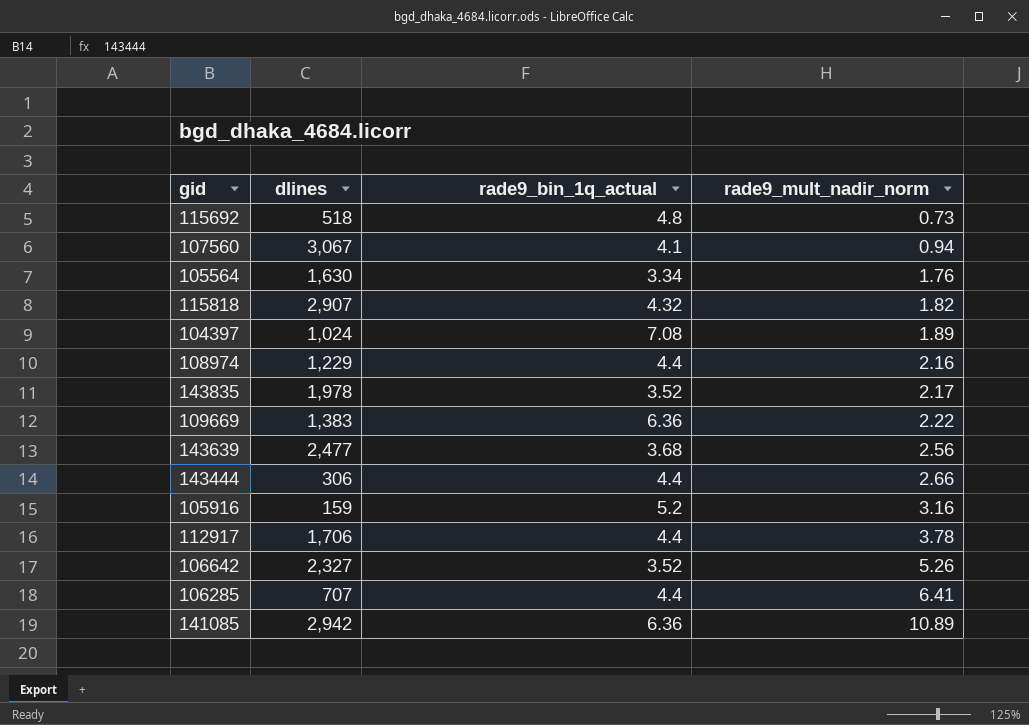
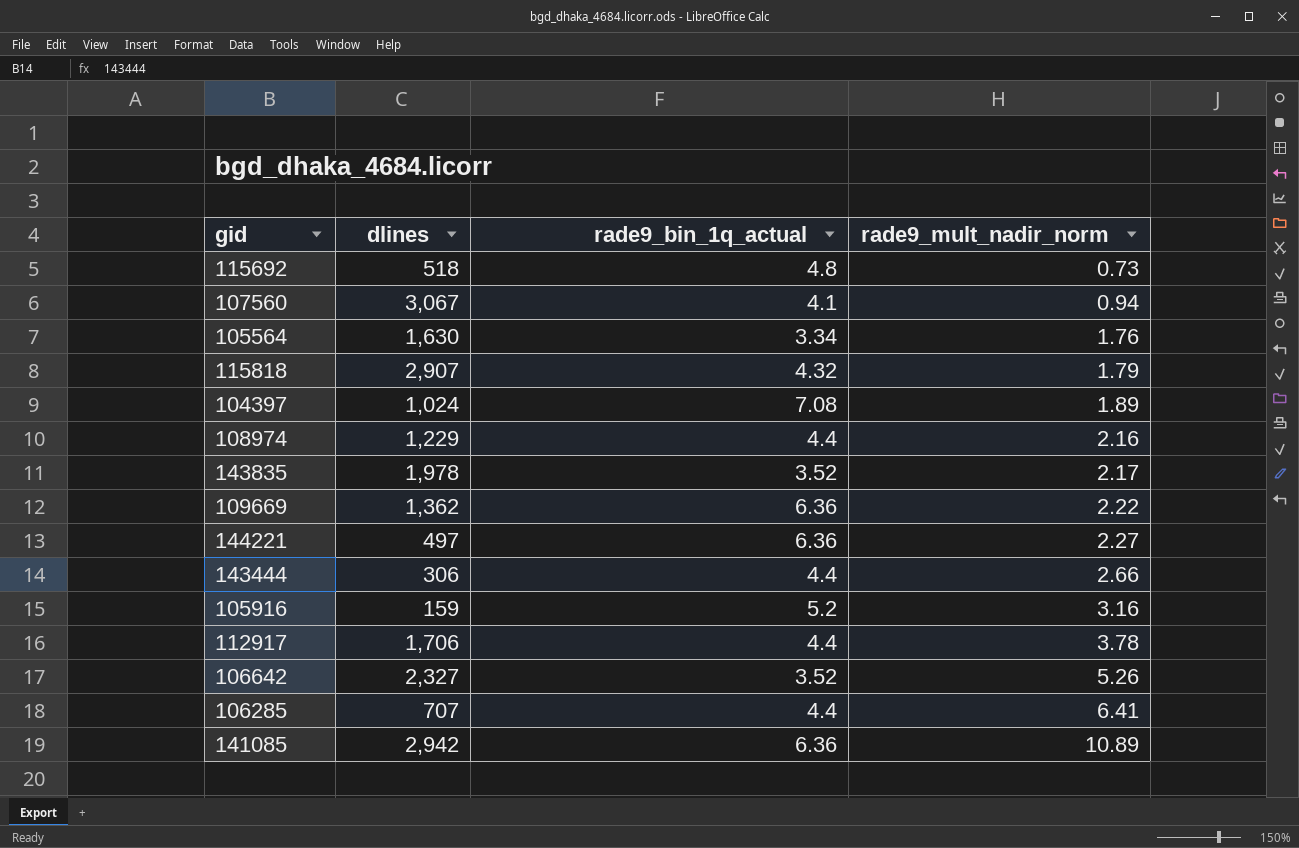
row 143639: 2,477 | 3.68 | 2.56 -> none
115818 | rade9_mult_nadir_norm: 1.82 -> 1.79
109669 | dlines: 1,383 -> 1,362
row 144221: none -> 497 | 6.36 | 2.27

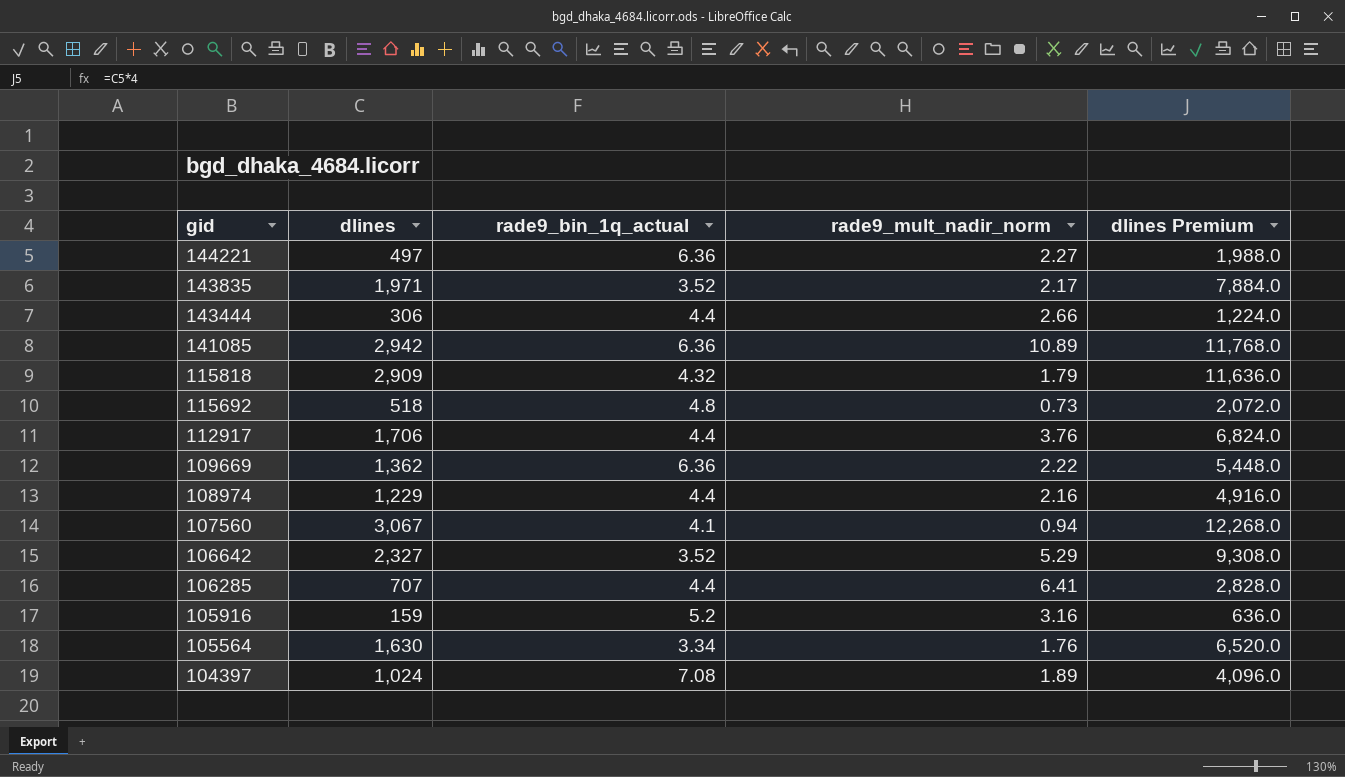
row order: rade9_mult_nadir_norm ascending -> gid descending
column dlines Premium | formula: none -> [dlines] * 4
143835 | dlines: 1,978 -> 1,971
115818 | dlines: 2,907 -> 2,909
112917 | rade9_mult_nadir_norm: 3.78 -> 3.76
106642 | rade9_mult_nadir_norm: 5.26 -> 5.29

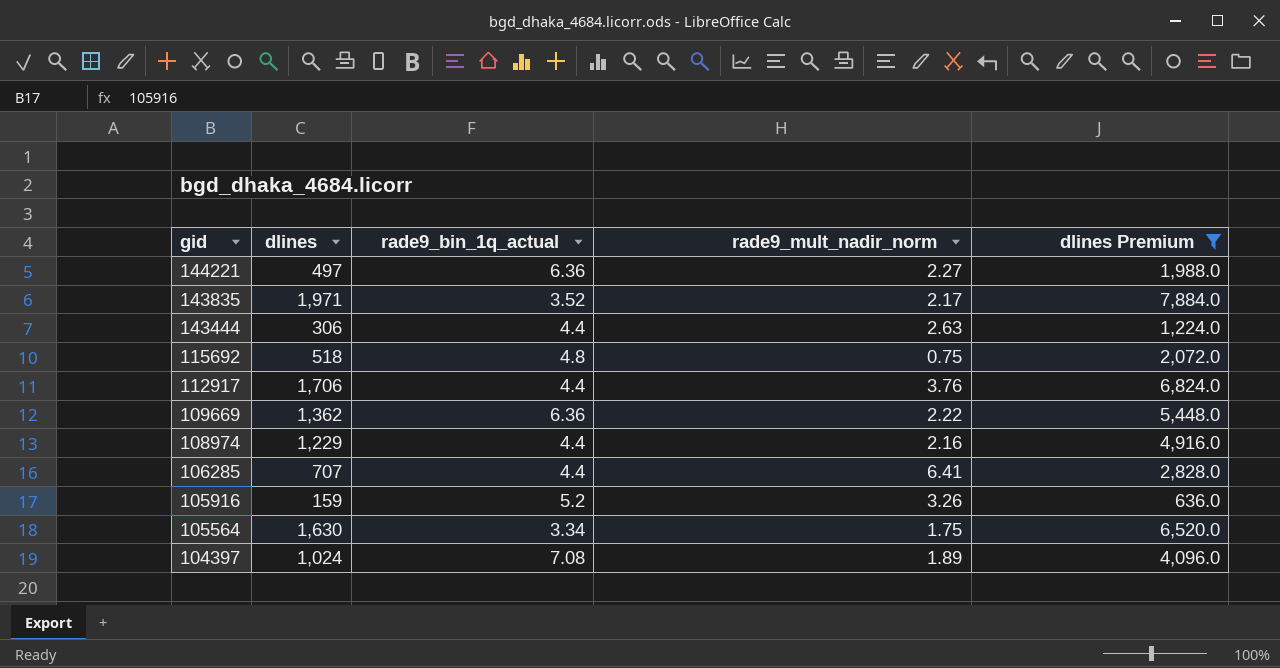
filter: none -> dlines Premium <= 7,884.0
143444 | rade9_mult_nadir_norm: 2.66 -> 2.63
115692 | rade9_mult_nadir_norm: 0.73 -> 0.75
105916 | rade9_mult_nadir_norm: 3.16 -> 3.26
105564 | rade9_mult_nadir_norm: 1.76 -> 1.75

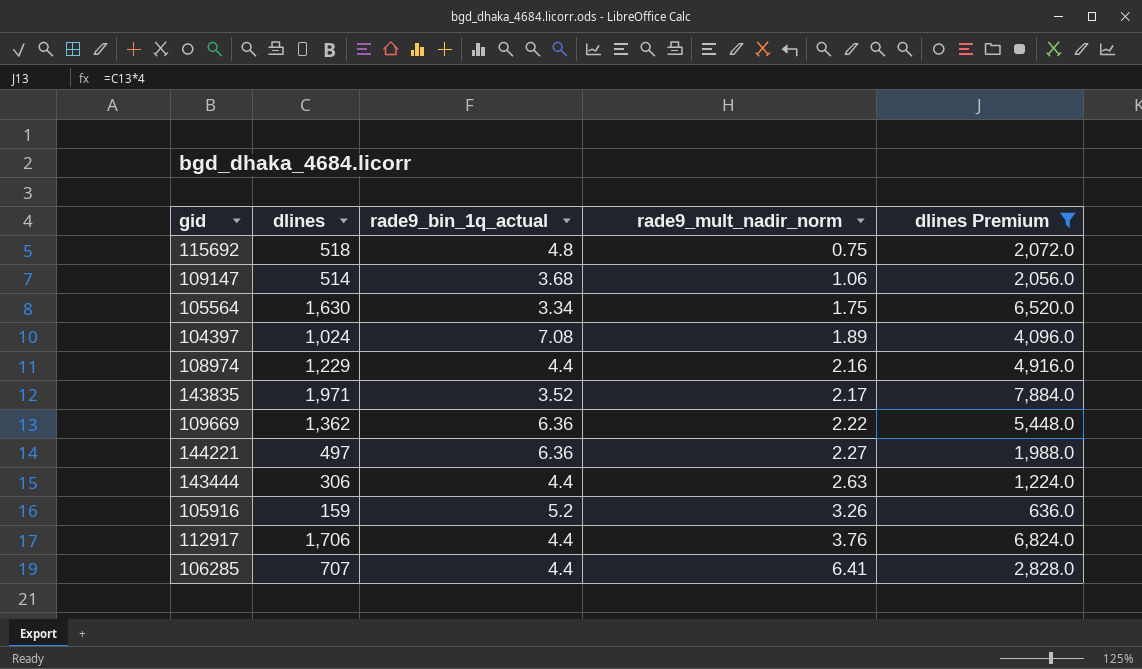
row order: gid descending -> rade9_mult_nadir_norm ascending
row 109147: none -> 514 | 3.68 | 1.06 | 2,056.0

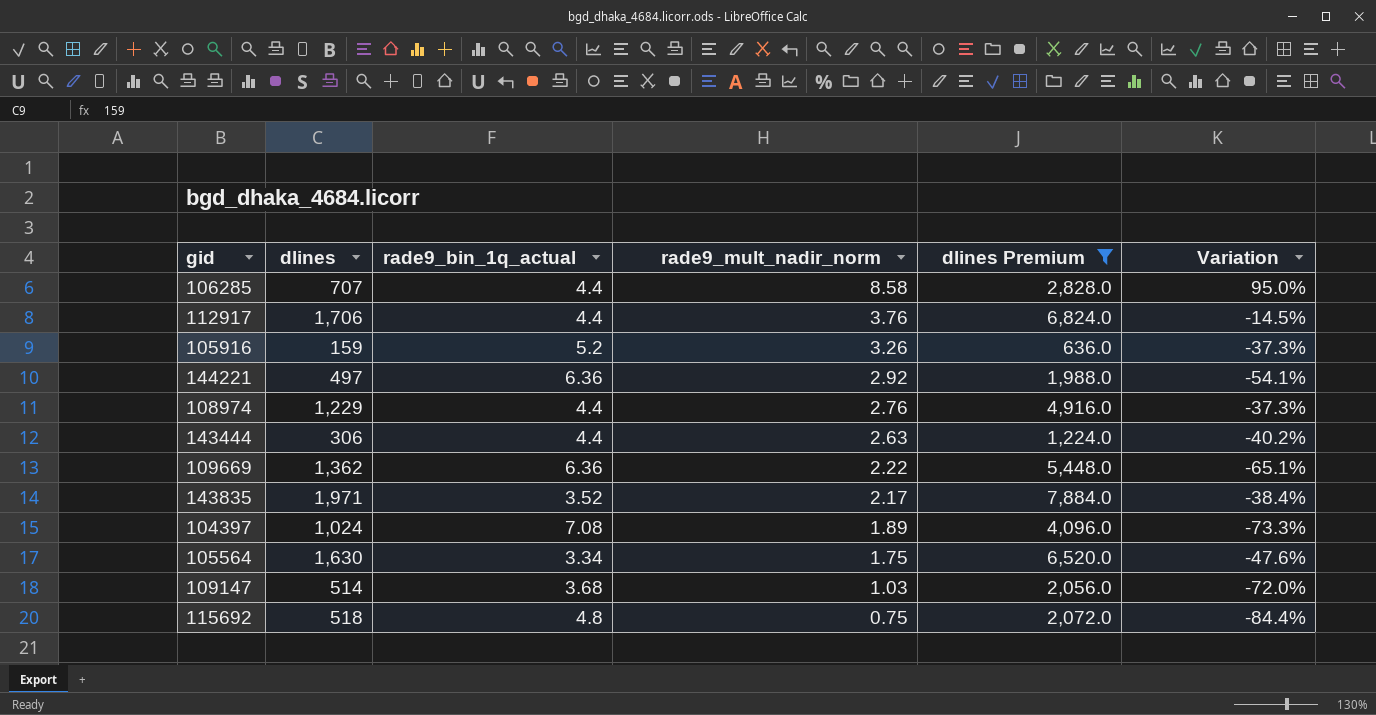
row order: rade9_mult_nadir_norm ascending -> rade9_mult_nadir_norm descending
column Variation | formula: none -> ([rade9_mult_nadir_norm] - [rade9_bin_1q_actual]) / [rade9_bin_1q_actual]
106285 | rade9_mult_nadir_norm: 6.41 -> 8.58
144221 | rade9_mult_nadir_norm: 2.27 -> 2.92
108974 | rade9_mult_nadir_norm: 2.16 -> 2.76
109147 | rade9_mult_nadir_norm: 1.06 -> 1.03

